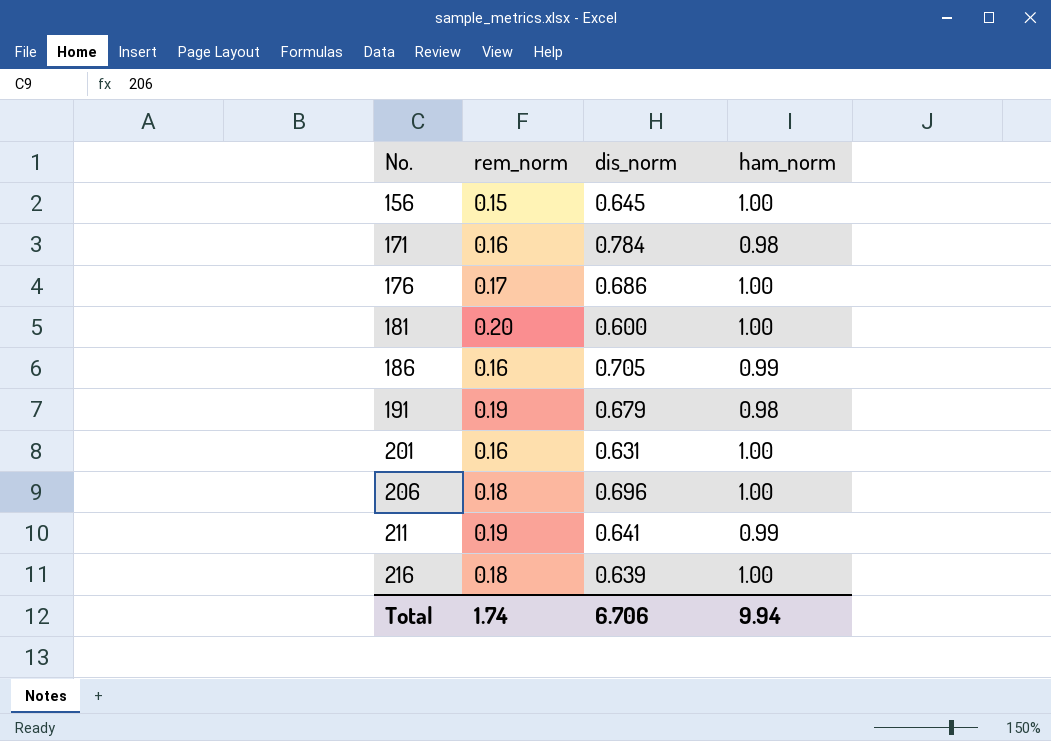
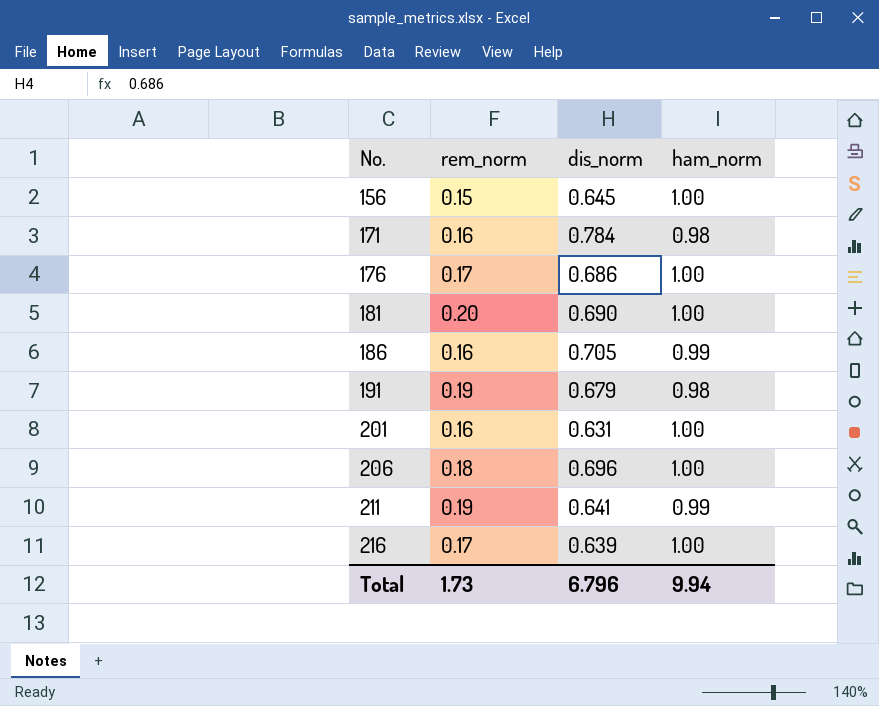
181 | dis_norm: 0.600 -> 0.690
216 | rem_norm: 0.18 -> 0.17
Total | rem_norm: 1.74 -> 1.73
Total | dis_norm: 6.706 -> 6.796

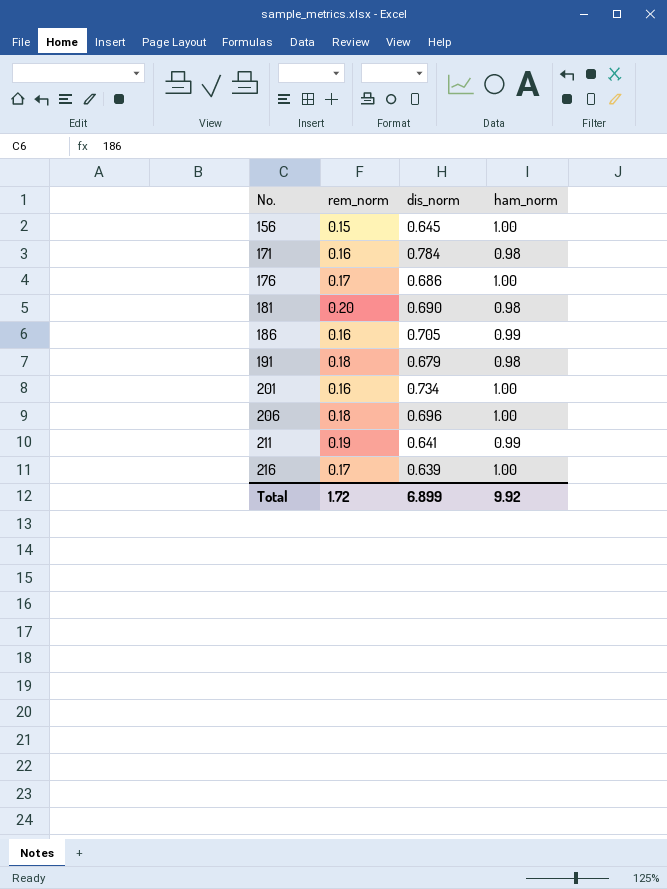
181 | ham_norm: 1.00 -> 0.98
191 | rem_norm: 0.19 -> 0.18
201 | dis_norm: 0.631 -> 0.734
Total | rem_norm: 1.73 -> 1.72
Total | dis_norm: 6.796 -> 6.899
Total | ham_norm: 9.94 -> 9.92

